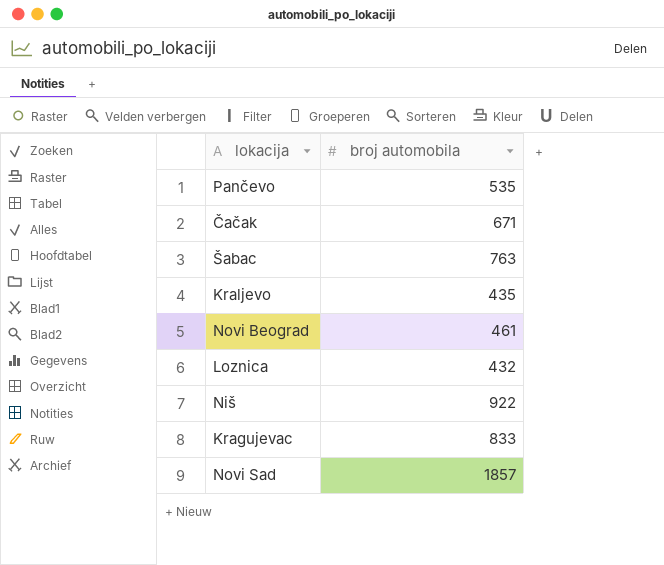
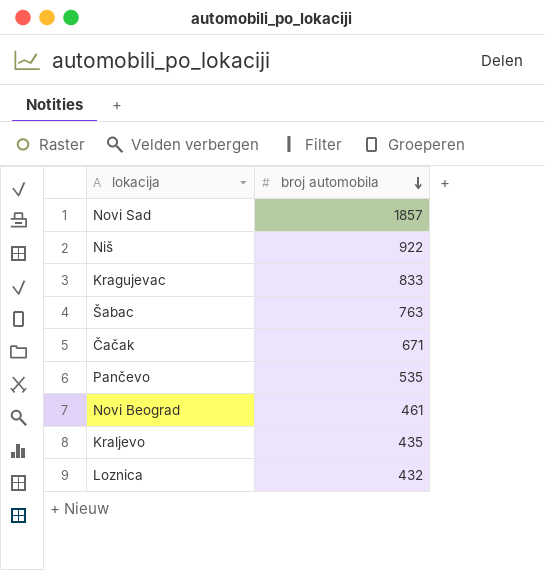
row order: none -> broj automobila descending

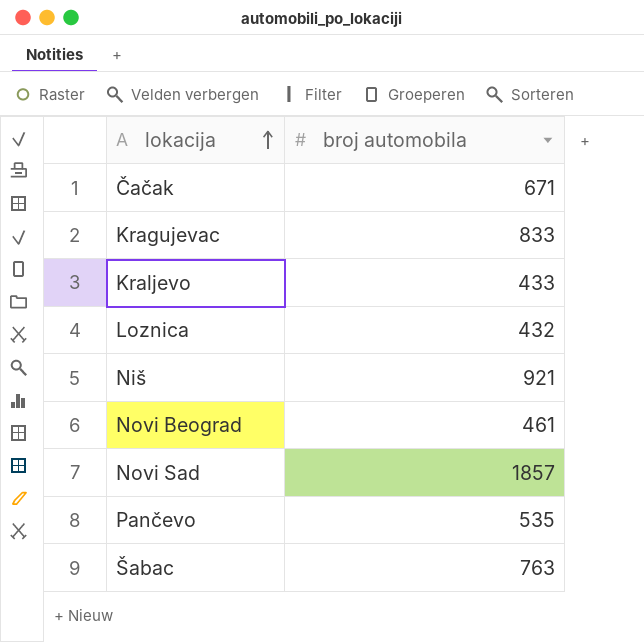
row order: broj automobila descending -> lokacija ascending
Kraljevo | broj automobila: 435 -> 433
Niš | broj automobila: 922 -> 921

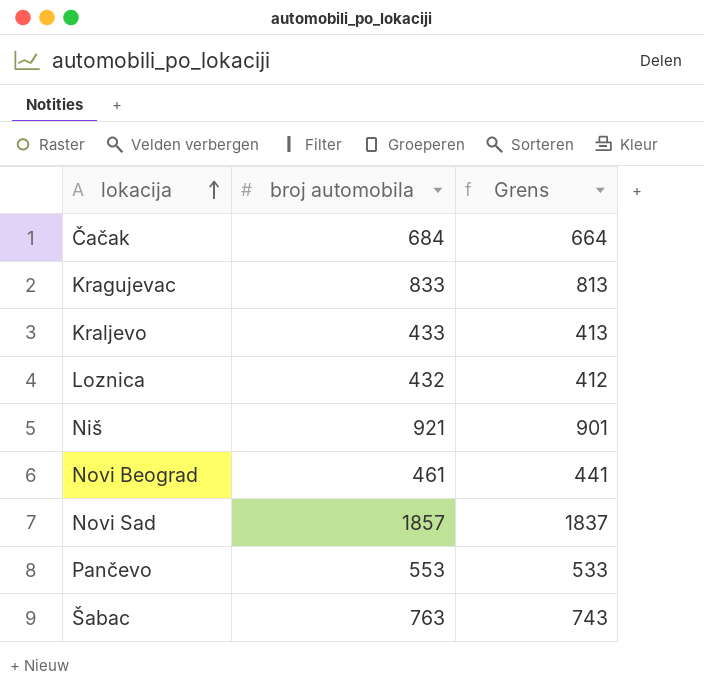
column Grens | formula: none -> [broj automobila] - 20
Čačak | broj automobila: 671 -> 684
Pančevo | broj automobila: 535 -> 553

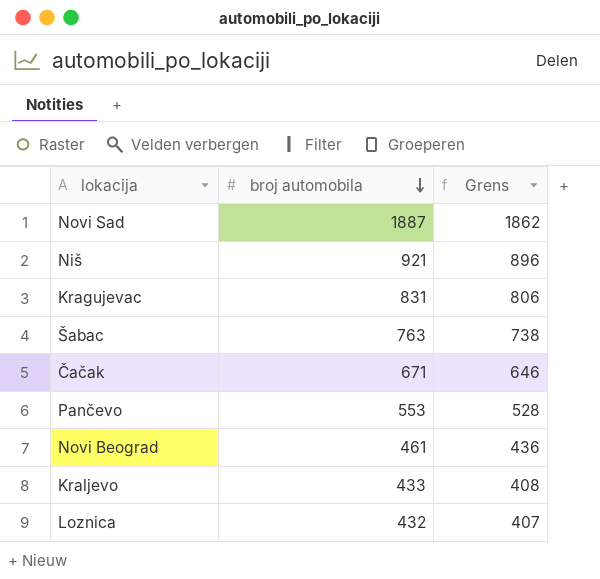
row order: lokacija ascending -> broj automobila descending
column Grens | formula: [broj automobila] - 20 -> [broj automobila] - 25
Novi Sad | broj automobila: 1857 -> 1887
Kragujevac | broj automobila: 833 -> 831
Čačak | broj automobila: 684 -> 671

